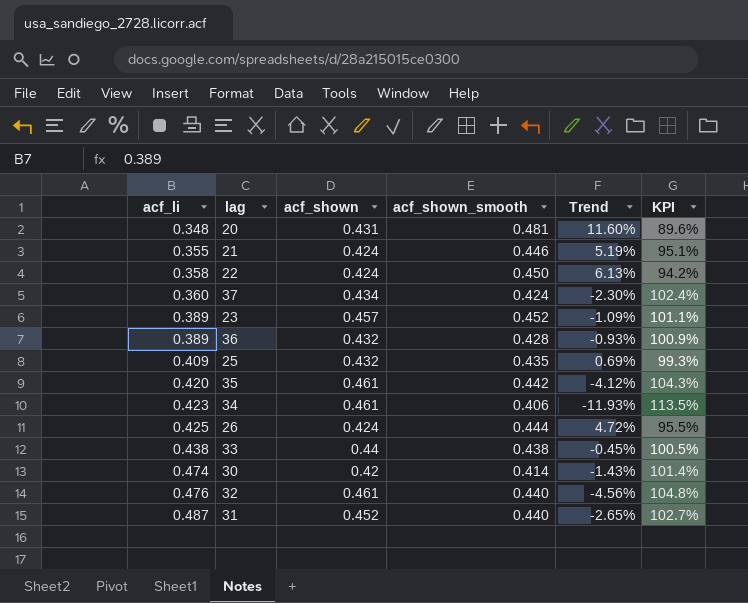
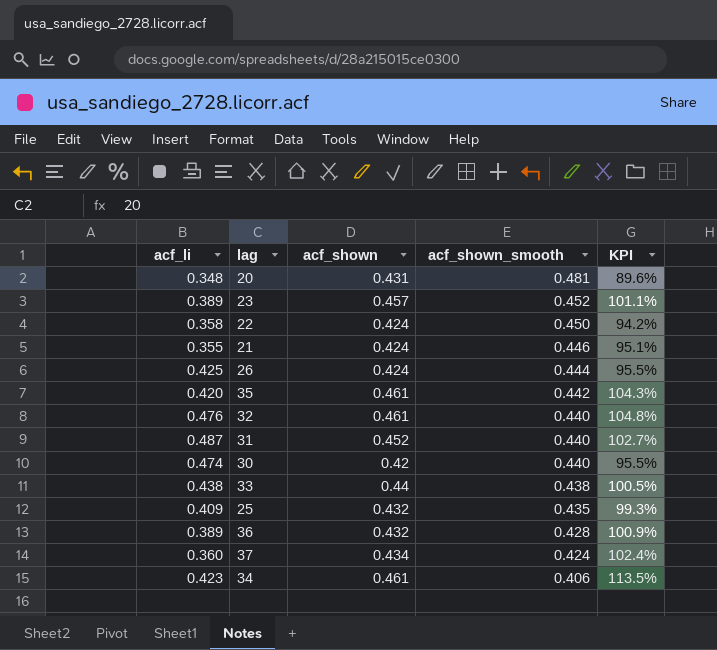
row order: acf_li ascending -> acf_shown_smooth descending
column Trend | formula: ([acf_shown_smooth] - [acf_shown]) / [acf_shown] -> none
30 | acf_shown_smooth: 0.414 -> 0.440
30 | KPI: 101.4% -> 95.5%

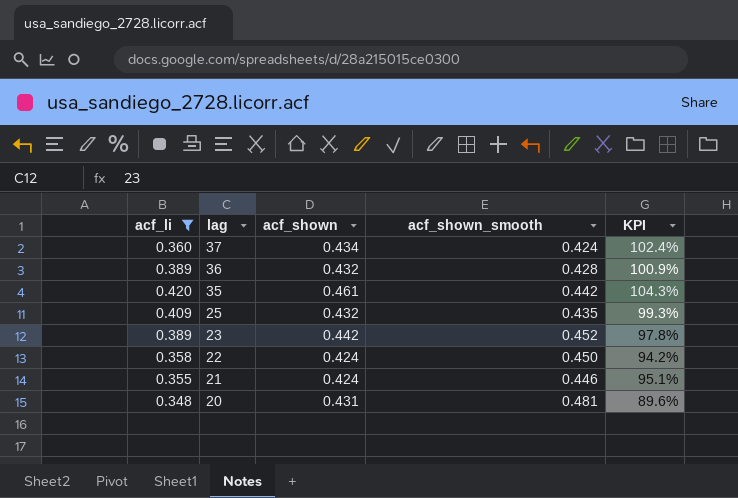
filter: none -> acf_li <= 0.420
row order: acf_shown_smooth descending -> lag descending
23 | acf_shown: 0.457 -> 0.442
23 | KPI: 101.1% -> 97.8%

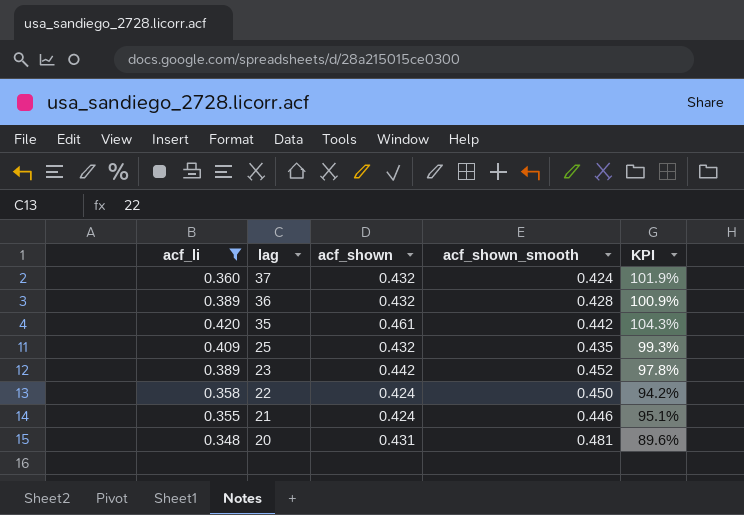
37 | acf_shown: 0.434 -> 0.432
37 | KPI: 102.4% -> 101.9%

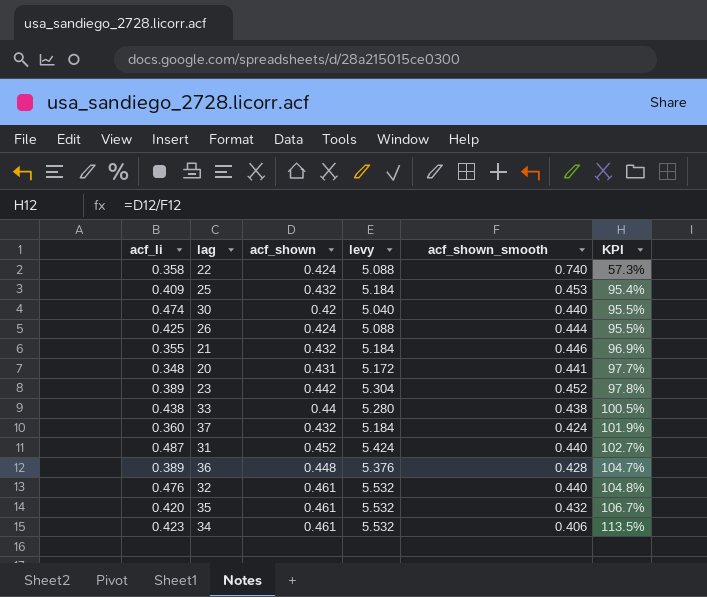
filter: acf_li <= 0.420 -> none
row order: lag descending -> KPI ascending
column levy | formula: none -> [acf_shown] * 12
22 | acf_shown_smooth: 0.450 -> 0.740
22 | KPI: 94.2% -> 57.3%
25 | acf_shown_smooth: 0.435 -> 0.453
25 | KPI: 99.3% -> 95.4%
21 | acf_shown: 0.424 -> 0.432
21 | KPI: 95.1% -> 96.9%
20 | acf_shown_smooth: 0.481 -> 0.441
20 | KPI: 89.6% -> 97.7%
36 | acf_shown: 0.432 -> 0.448
36 | KPI: 100.9% -> 104.7%
35 | acf_shown_smooth: 0.442 -> 0.432
35 | KPI: 104.3% -> 106.7%

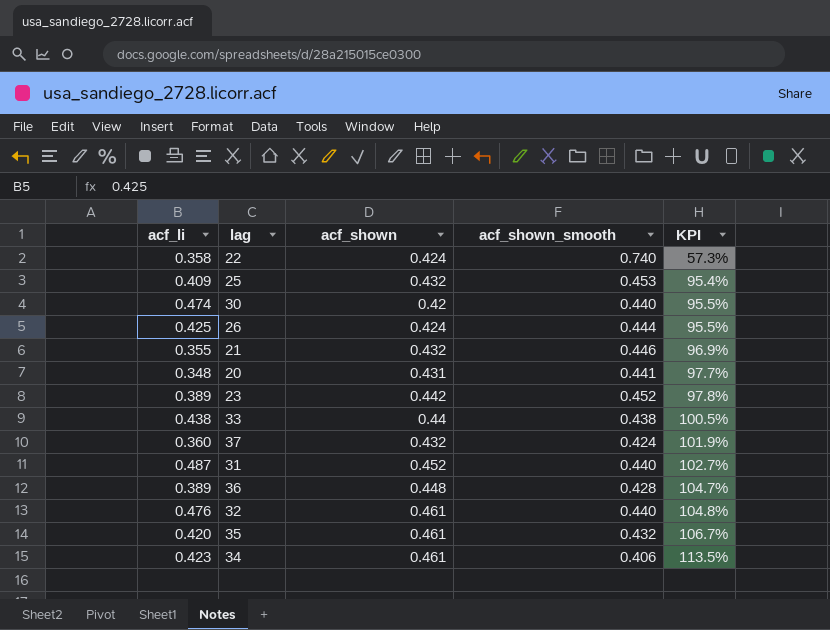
column levy | formula: [acf_shown] * 12 -> none

